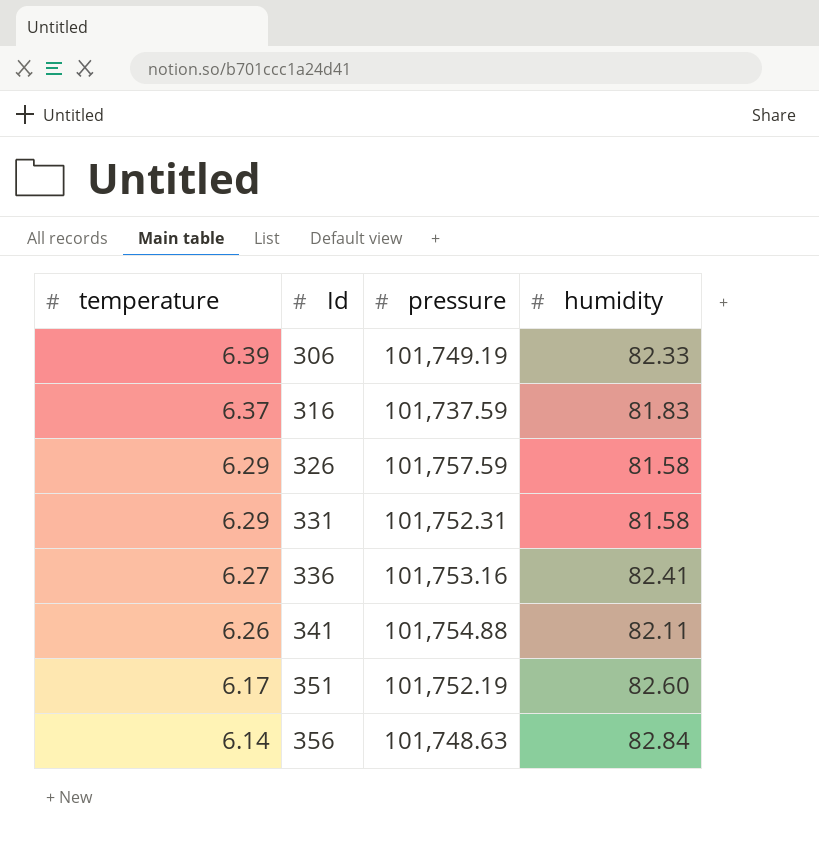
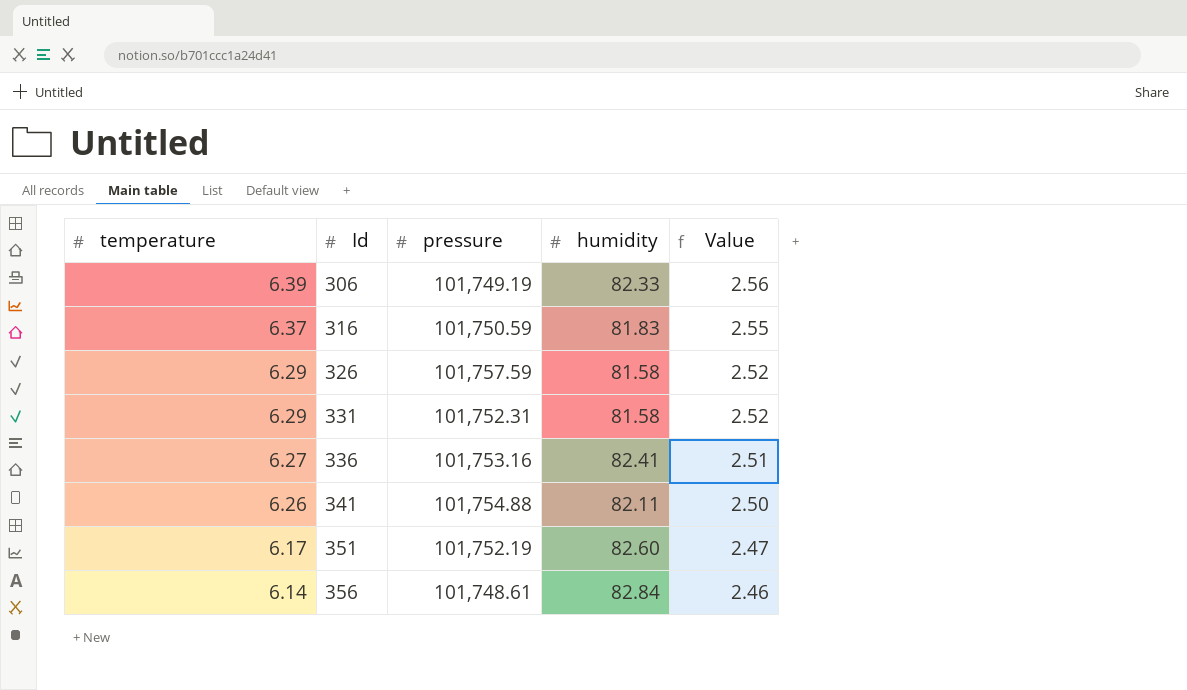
column Value | formula: none -> [temperature] * 0.4
316 | pressure: 101,737.59 -> 101,750.59
356 | pressure: 101,748.63 -> 101,748.61

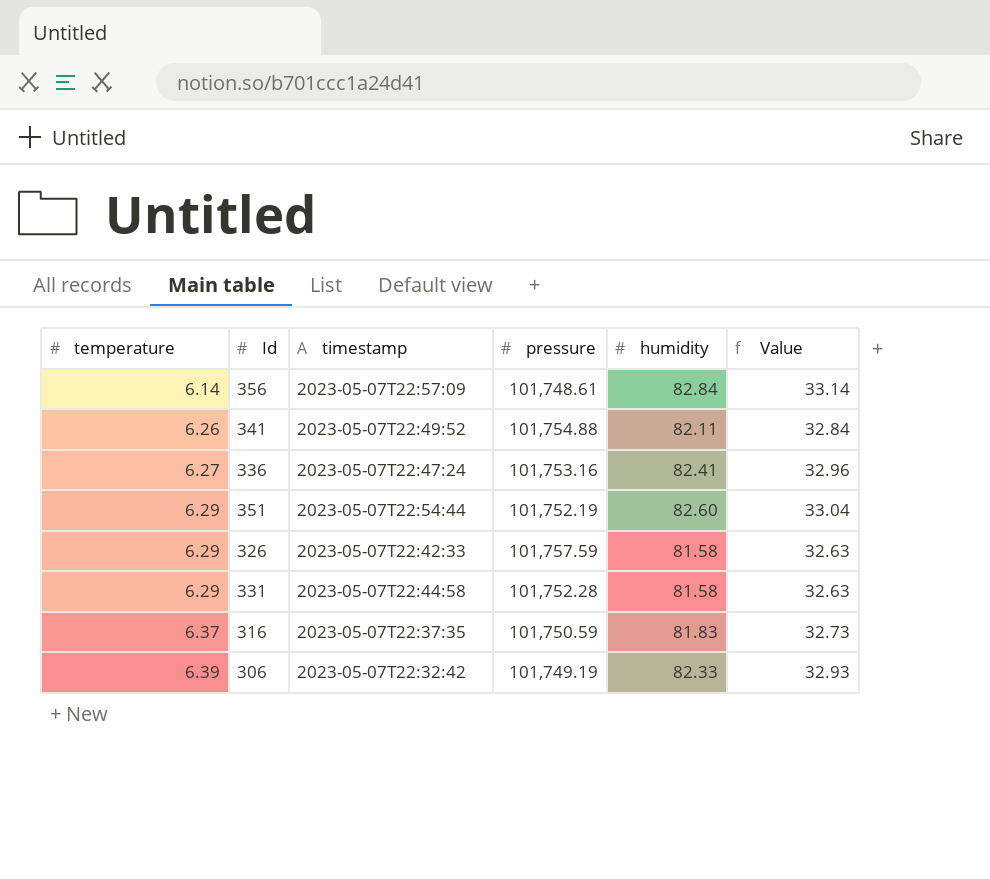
row order: temperature descending -> temperature ascending
column timestamp | position: none -> 3
column Value | formula: [temperature] * 0.4 -> [humidity] * 0.4
351 | temperature: 6.17 -> 6.29
331 | pressure: 101,752.31 -> 101,752.28

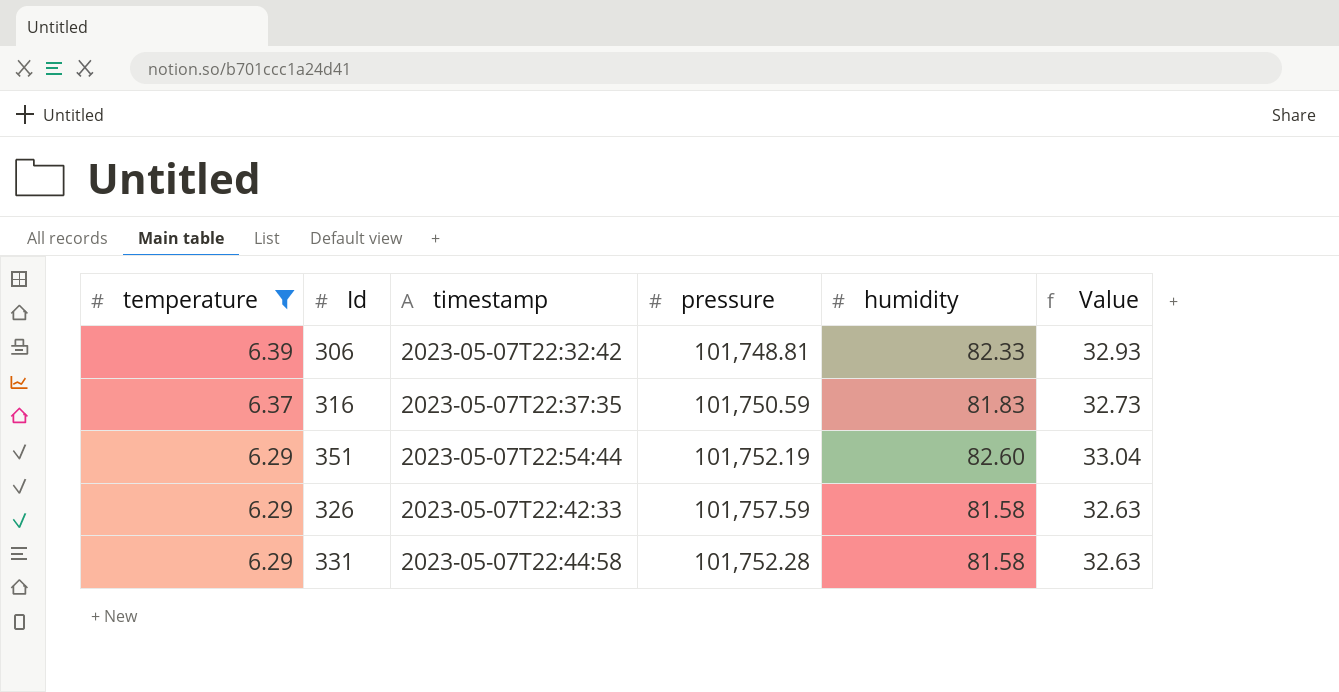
filter: none -> temperature >= 6.29
row order: temperature ascending -> temperature descending
306 | pressure: 101,749.19 -> 101,748.81

